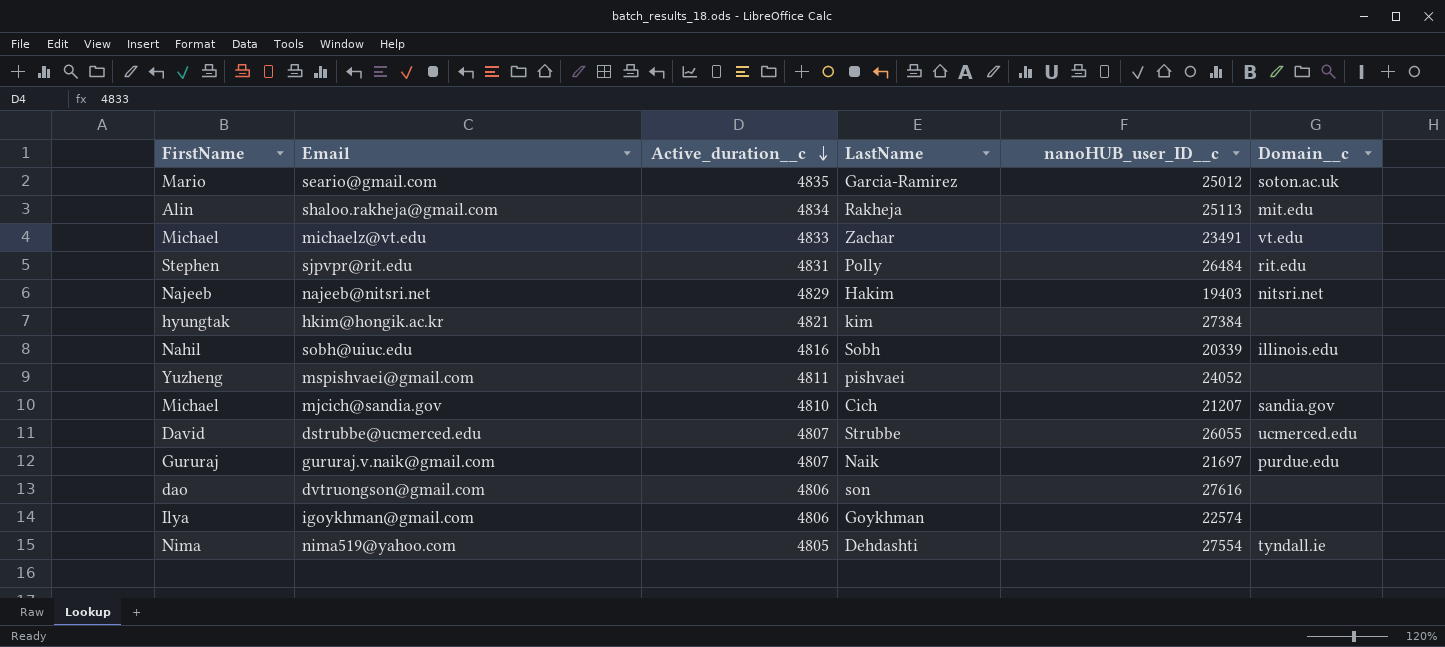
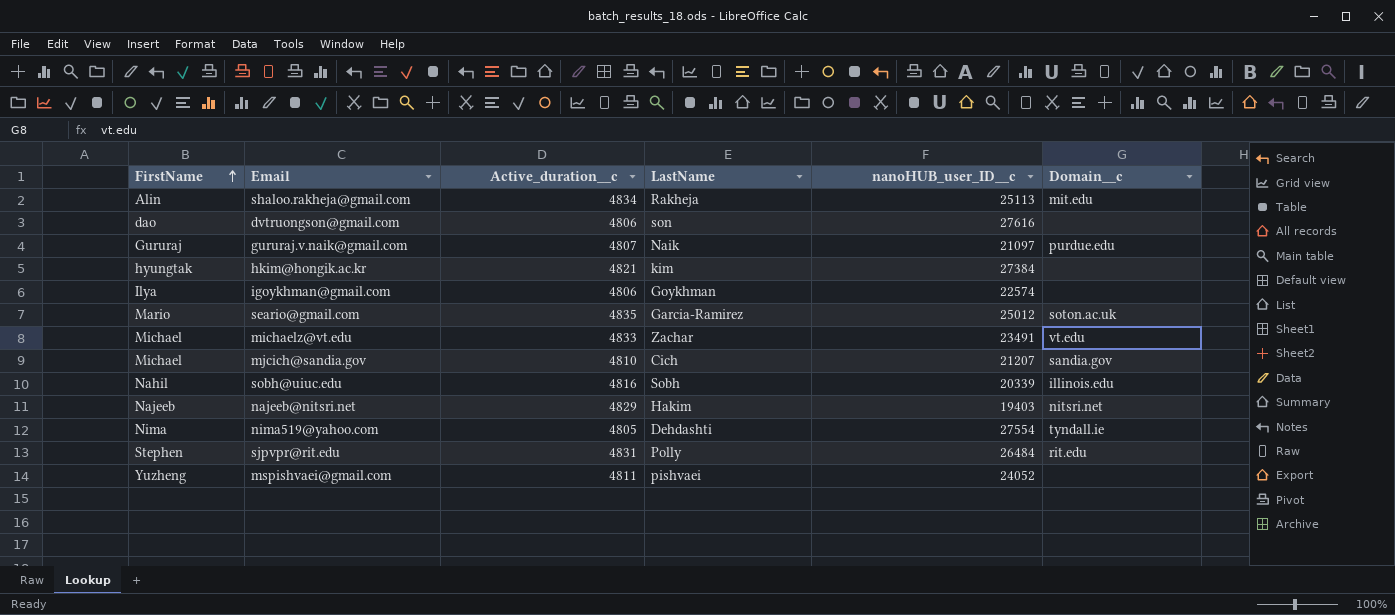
row order: Active_duration__c descending -> FirstName ascending
row dstrubbe@ucmerced.edu: David | 4807 | Strubbe | 26055 | ucmerced.edu -> none
gururaj.v.naik@gmail.com | nanoHUB_user_ID__c: 21697 -> 21097

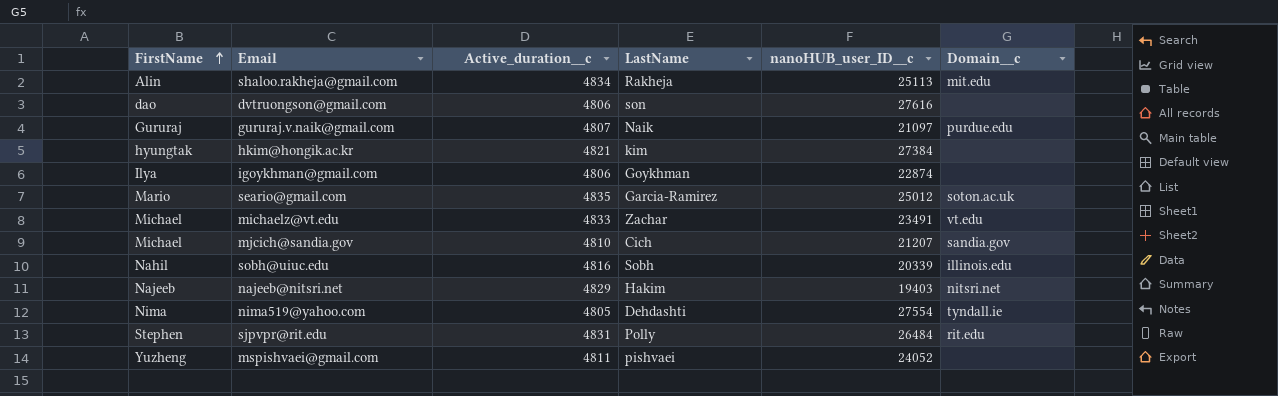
igoykhman@gmail.com | nanoHUB_user_ID__c: 22574 -> 22874

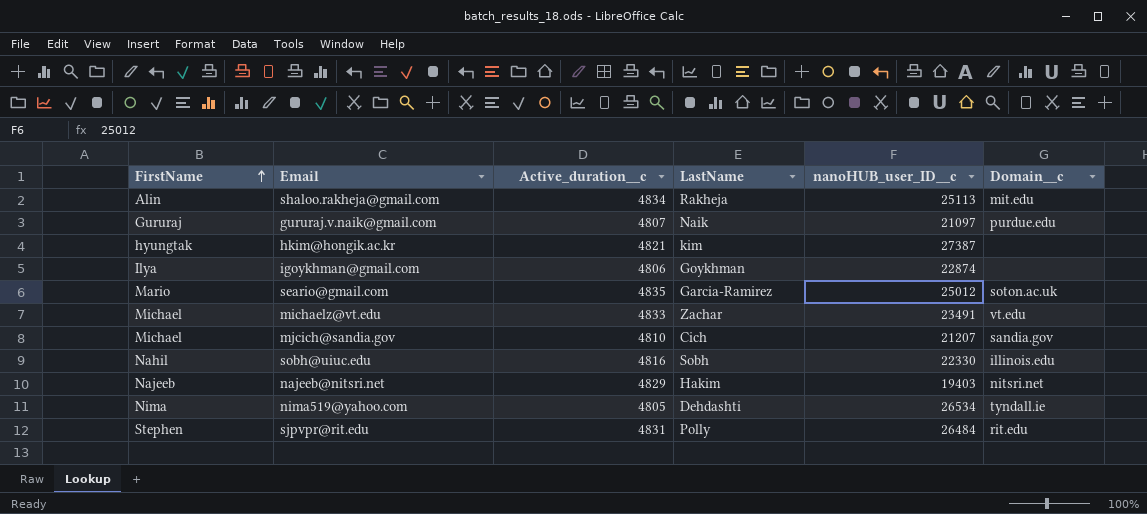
row dvtruongson@gmail.com: dao | 4806 | son | 27616 | none -> none
row mspishvaei@gmail.com: Yuzheng | 4811 | pishvaei | 24052 | none -> none
hkim@hongik.ac.kr | nanoHUB_user_ID__c: 27384 -> 27387
sobh@uiuc.edu | nanoHUB_user_ID__c: 20339 -> 22330
nima519@yahoo.com | nanoHUB_user_ID__c: 27554 -> 26534

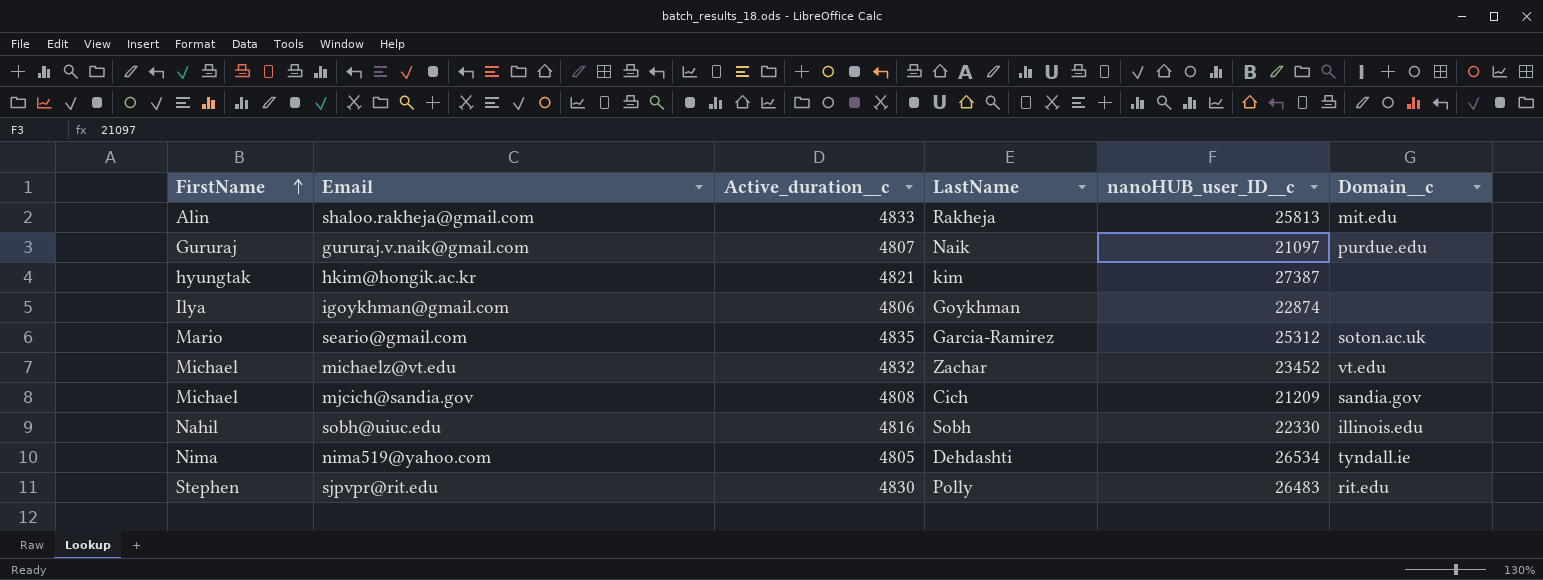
row najeeb@nitsri.net: Najeeb | 4829 | Hakim | 19403 | nitsri.net -> none
shaloo.rakheja@gmail.com | Active_duration__c: 4834 -> 4833
shaloo.rakheja@gmail.com | nanoHUB_user_ID__c: 25113 -> 25813
seario@gmail.com | nanoHUB_user_ID__c: 25012 -> 25312
michaelz@vt.edu | Active_duration__c: 4833 -> 4832
michaelz@vt.edu | nanoHUB_user_ID__c: 23491 -> 23452
mjcich@sandia.gov | Active_duration__c: 4810 -> 4808
mjcich@sandia.gov | nanoHUB_user_ID__c: 21207 -> 21209
sjpvpr@rit.edu | Active_duration__c: 4831 -> 4830
sjpvpr@rit.edu | nanoHUB_user_ID__c: 26484 -> 26483

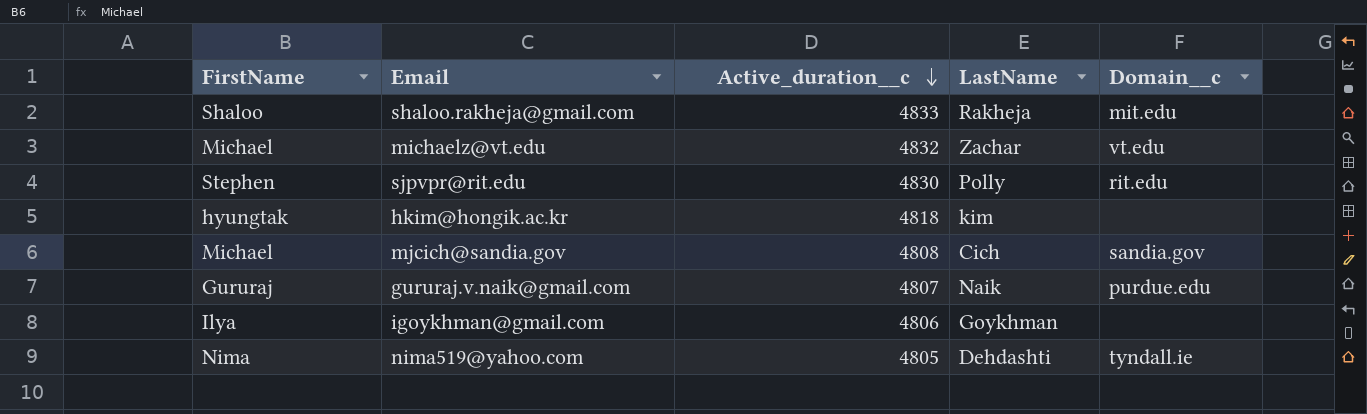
row order: FirstName ascending -> Active_duration__c descending
column nanoHUB_user_ID__c | position: 5 -> none
row seario@gmail.com: Mario | 4835 | Garcia-Ramirez | 25312 | soton.ac.uk -> none
row sobh@uiuc.edu: Nahil | 4816 | Sobh | 22330 | illinois.edu -> none
shaloo.rakheja@gmail.com | FirstName: Alin -> Shaloo
hkim@hongik.ac.kr | Active_duration__c: 4821 -> 4818

